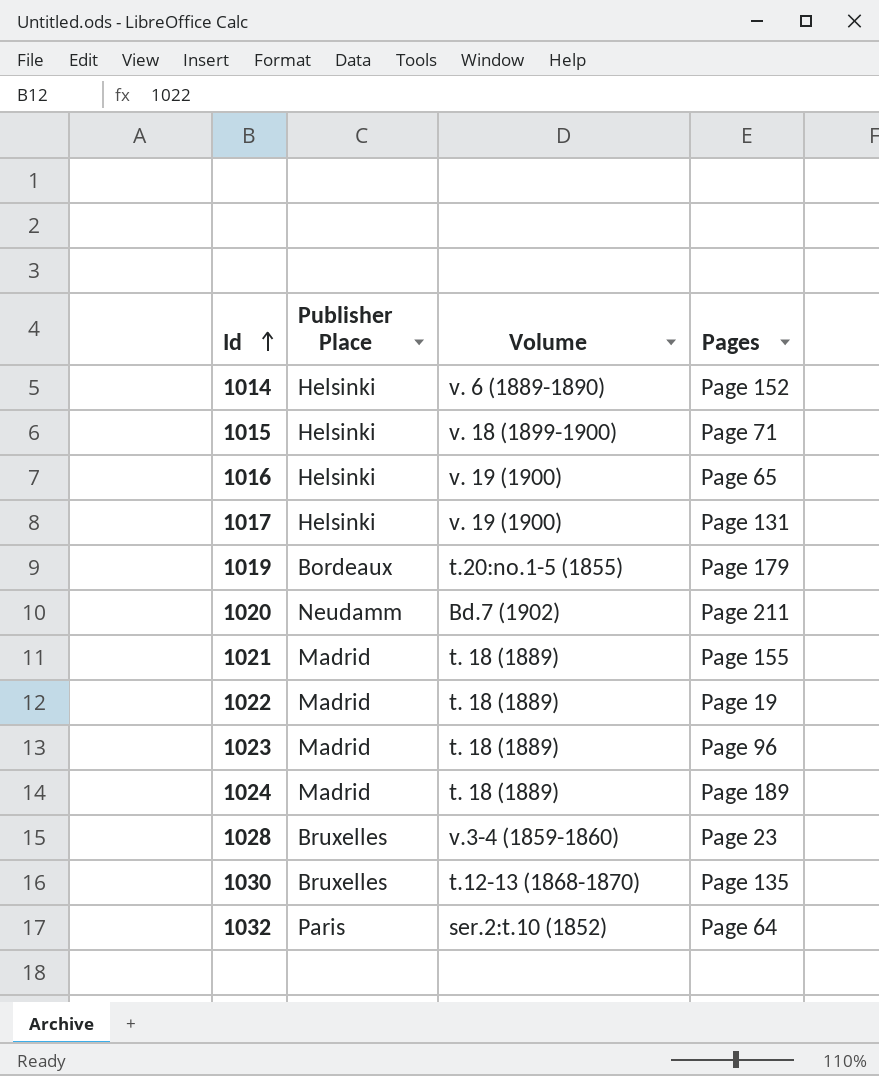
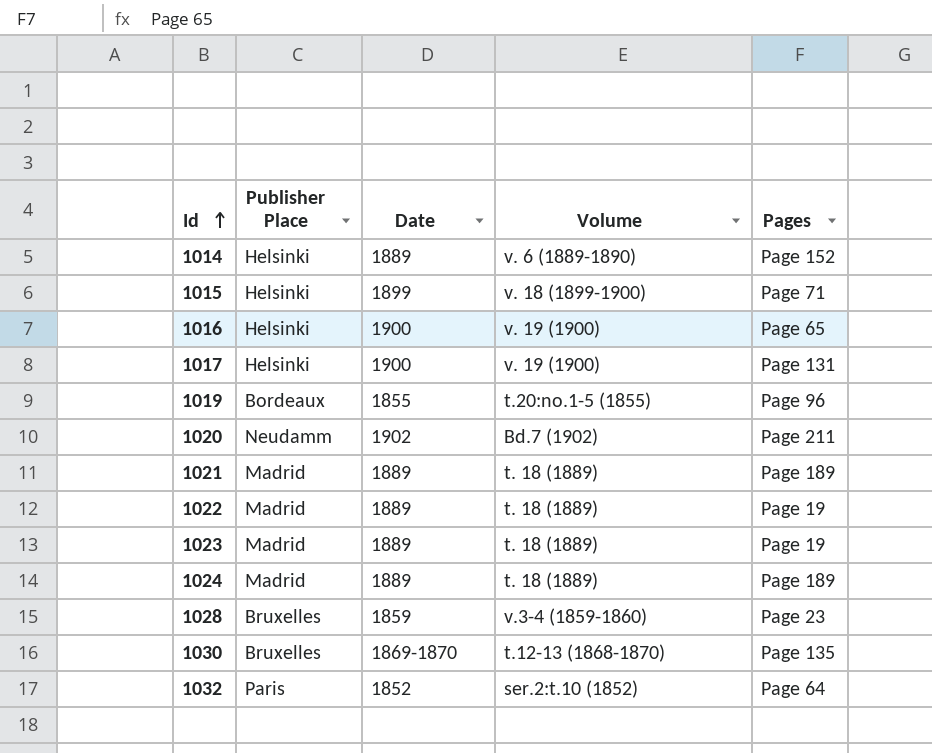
column Date | position: none -> 3
1019 | Pages: Page 179 -> Page 96
1021 | Pages: Page 155 -> Page 189
1023 | Pages: Page 96 -> Page 19

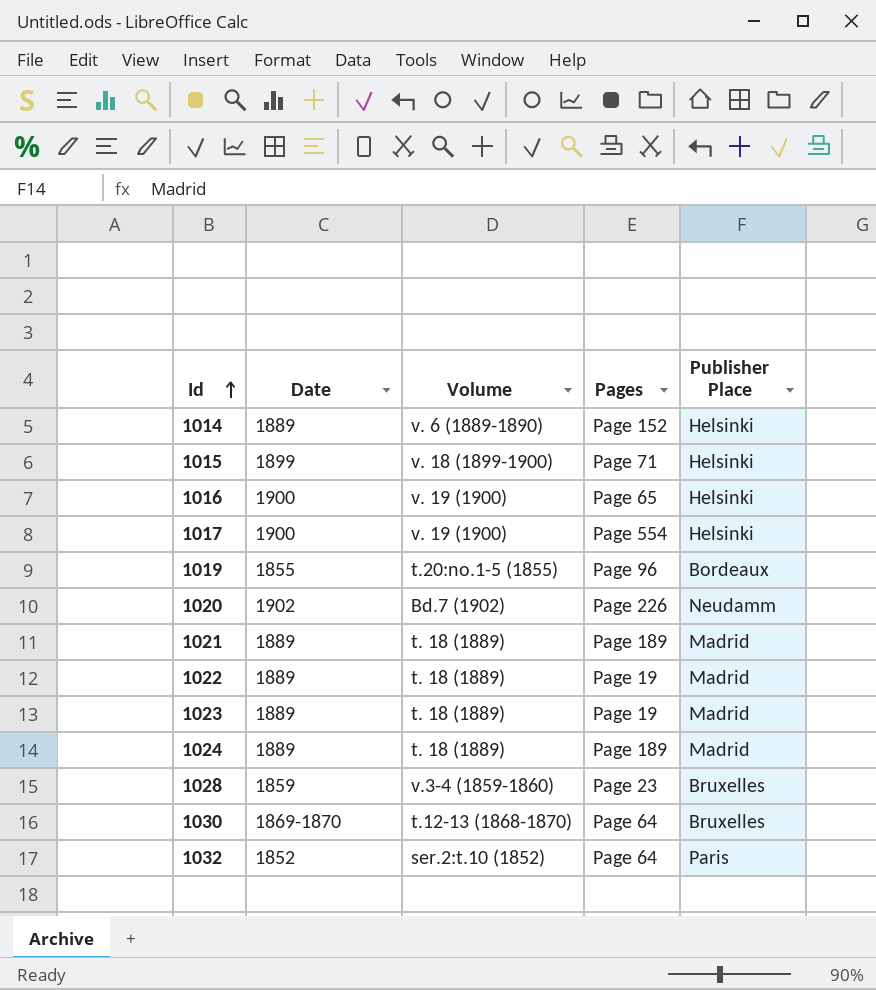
column Publisher Place | position: 2 -> 5
1017 | Pages: Page 131 -> Page 554
1020 | Pages: Page 211 -> Page 226
1030 | Pages: Page 135 -> Page 64

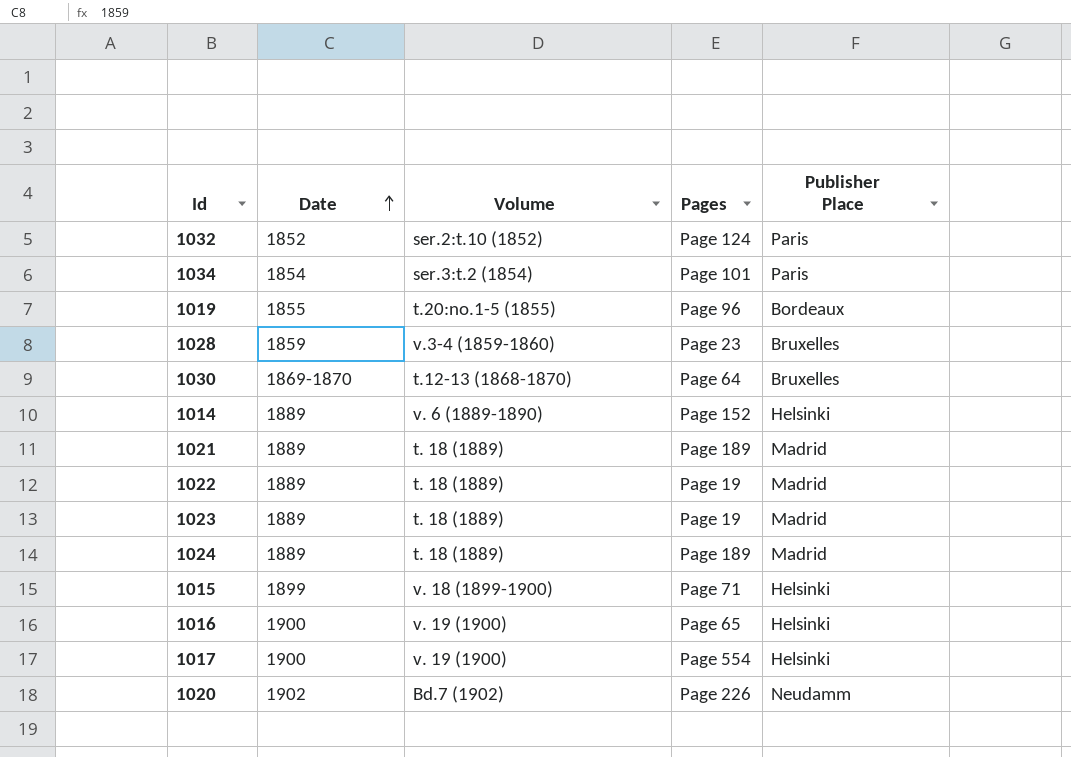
row order: Id ascending -> Date ascending
1032 | Pages: Page 64 -> Page 124
row 1034: none -> 1854 | ser.3:t.2 (1854) | Page 101 | Paris

